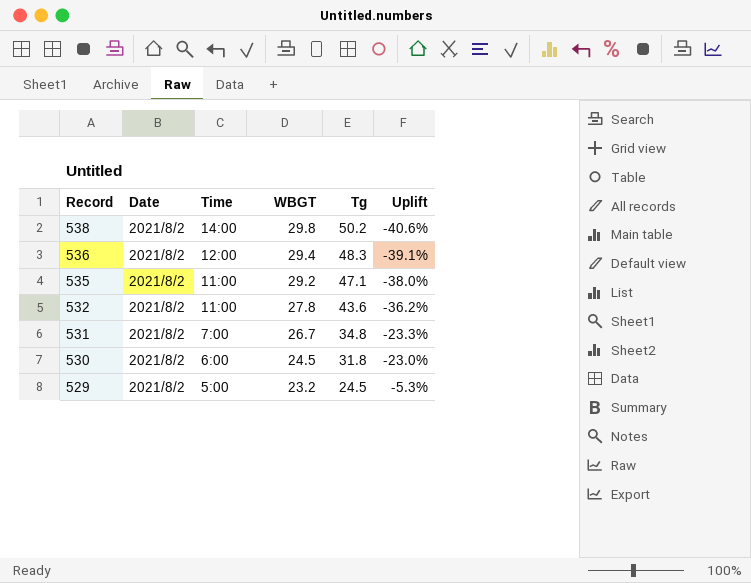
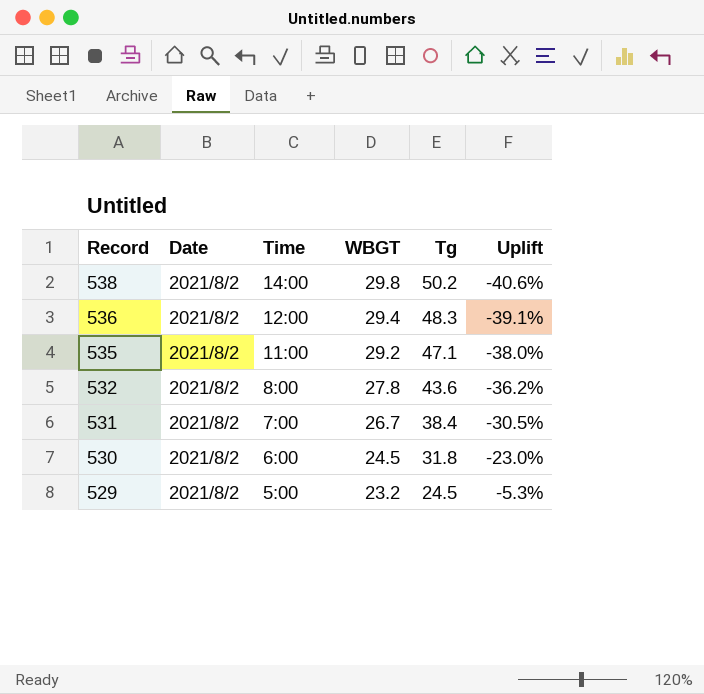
532 | Time: 11:00 -> 8:00
531 | Tg: 34.8 -> 38.4
531 | Uplift: -23.3% -> -30.5%

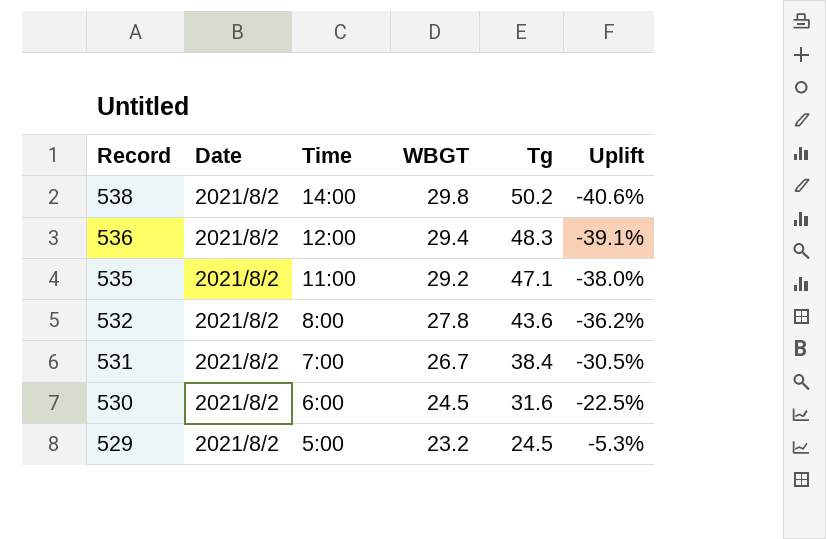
530 | Tg: 31.8 -> 31.6
530 | Uplift: -23.0% -> -22.5%

